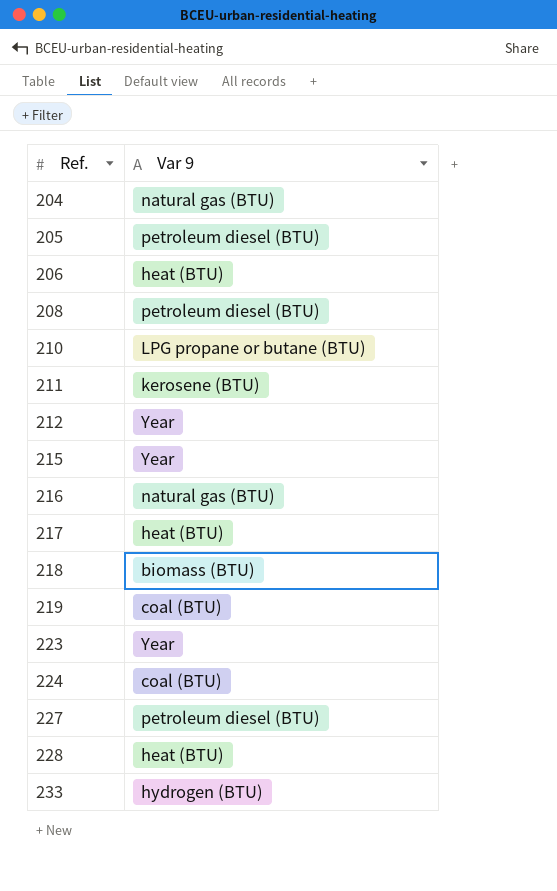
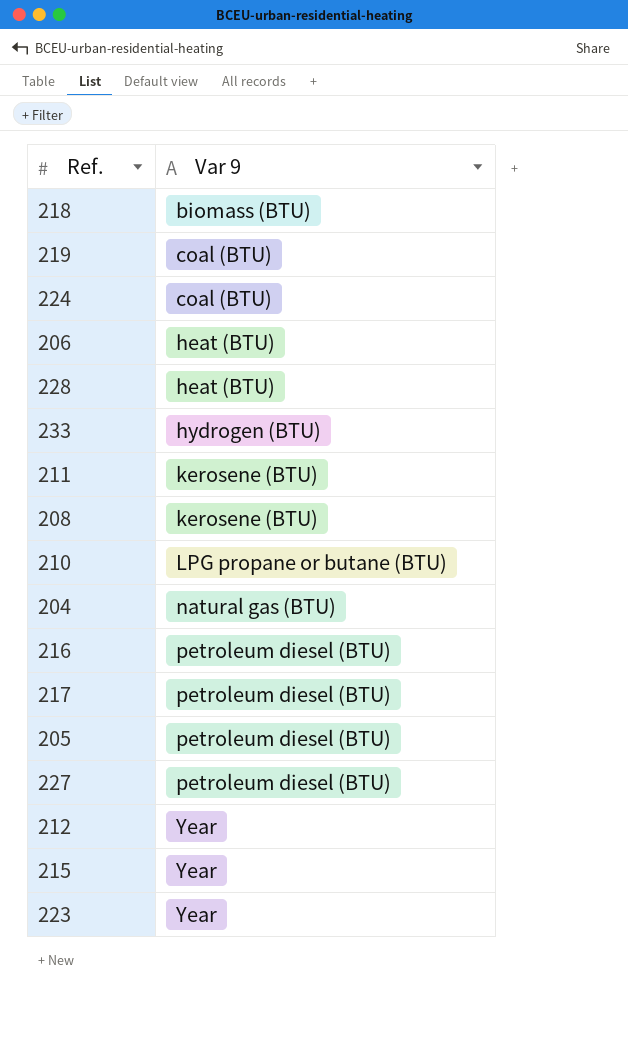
row order: Ref. ascending -> Var 9 ascending
208 | Var 9: petroleum diesel (BTU) -> kerosene (BTU)
216 | Var 9: natural gas (BTU) -> petroleum diesel (BTU)
217 | Var 9: heat (BTU) -> petroleum diesel (BTU)

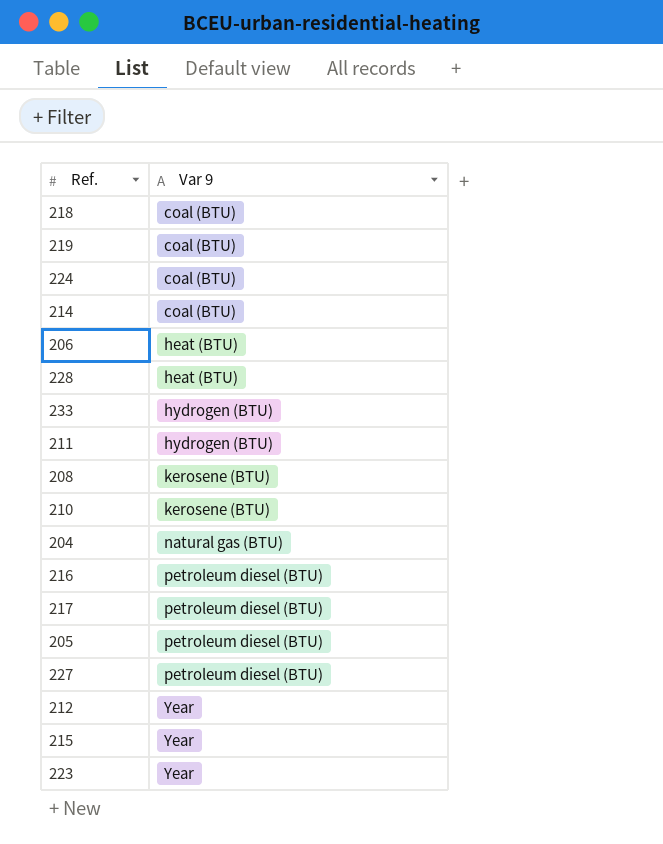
218 | Var 9: biomass (BTU) -> coal (BTU)
row 214: none -> coal (BTU)
211 | Var 9: kerosene (BTU) -> hydrogen (BTU)
210 | Var 9: LPG propane or butane (BTU) -> kerosene (BTU)

